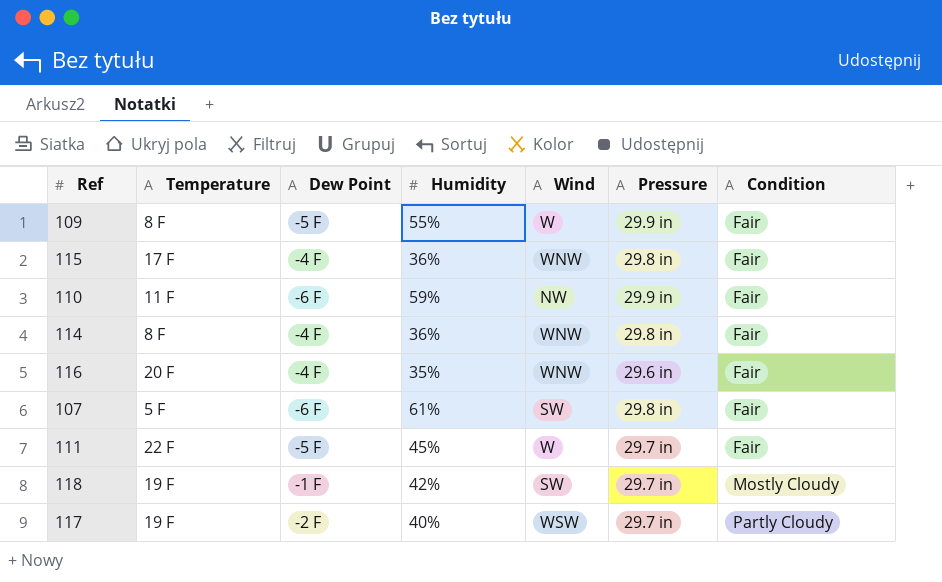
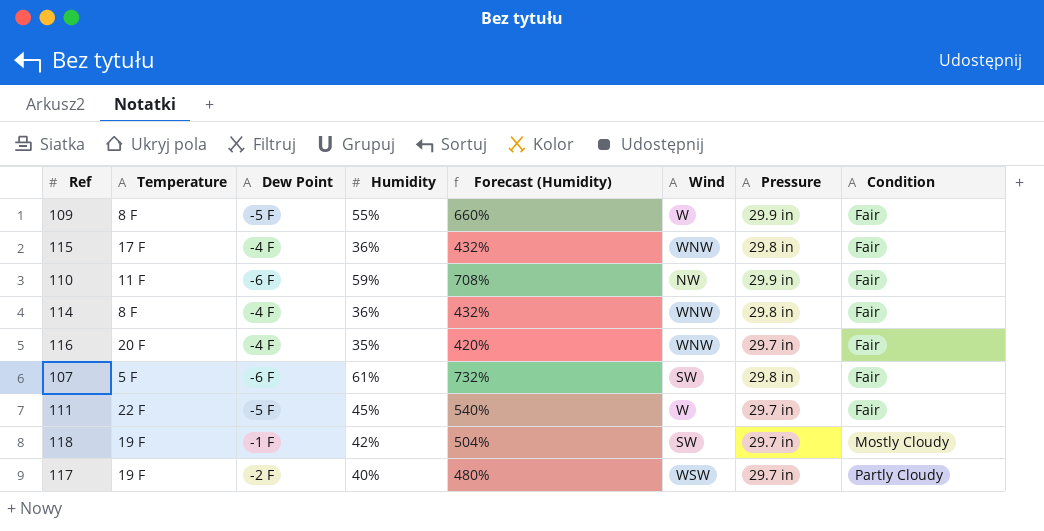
column Forecast (Humidity) | formula: none -> [Humidity] * 12
116 | Pressure: 29.6 in -> 29.7 in

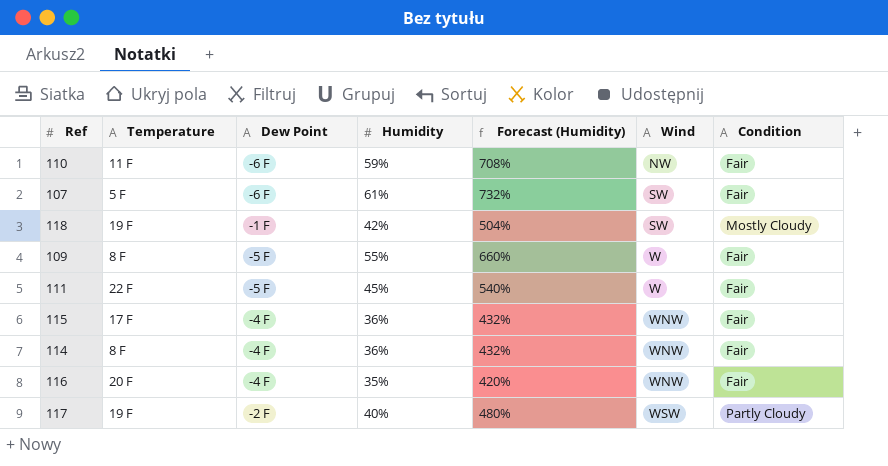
row order: Condition ascending -> Wind ascending
column Pressure | position: 7 -> none

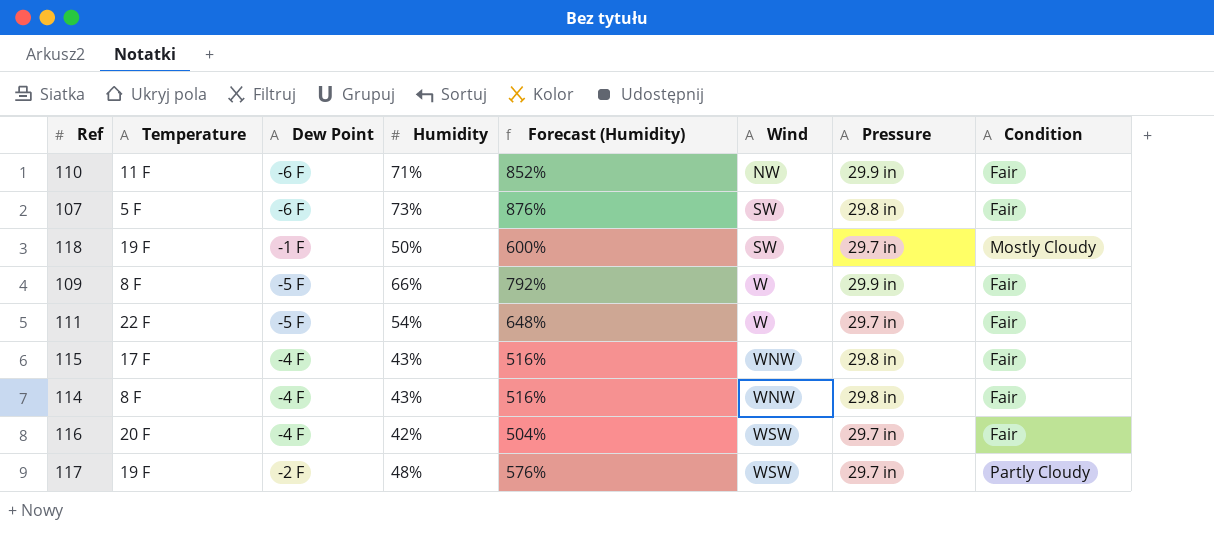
column Pressure | position: none -> 7
110 | Humidity: 59% -> 71%
110 | Forecast (Humidity): 708% -> 852%
107 | Humidity: 61% -> 73%
107 | Forecast (Humidity): 732% -> 876%
118 | Humidity: 42% -> 50%
118 | Forecast (Humidity): 504% -> 600%
109 | Humidity: 55% -> 66%
109 | Forecast (Humidity): 660% -> 792%
111 | Humidity: 45% -> 54%
111 | Forecast (Humidity): 540% -> 648%
115 | Humidity: 36% -> 43%
115 | Forecast (Humidity): 432% -> 516%
114 | Humidity: 36% -> 43%
114 | Forecast (Humidity): 432% -> 516%
116 | Humidity: 35% -> 42%
116 | Forecast (Humidity): 420% -> 504%
116 | Wind: WNW -> WSW
117 | Humidity: 40% -> 48%
117 | Forecast (Humidity): 480% -> 576%

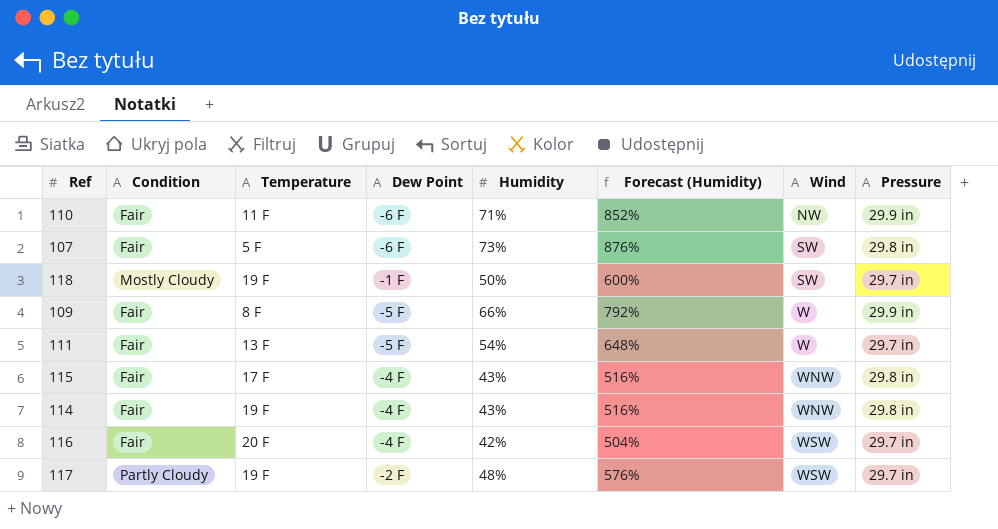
column Condition | position: 8 -> 2
111 | Temperature: 22 F -> 13 F
114 | Temperature: 8 F -> 19 F

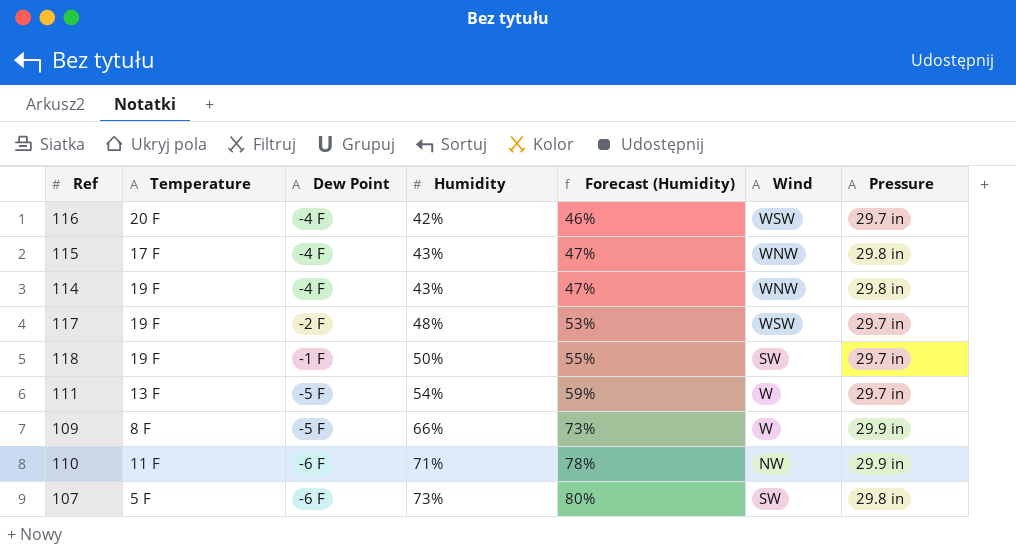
row order: Wind ascending -> Humidity ascending
column Condition | position: 2 -> none
column Forecast (Humidity) | formula: [Humidity] * 12 -> [Humidity] * 1.1

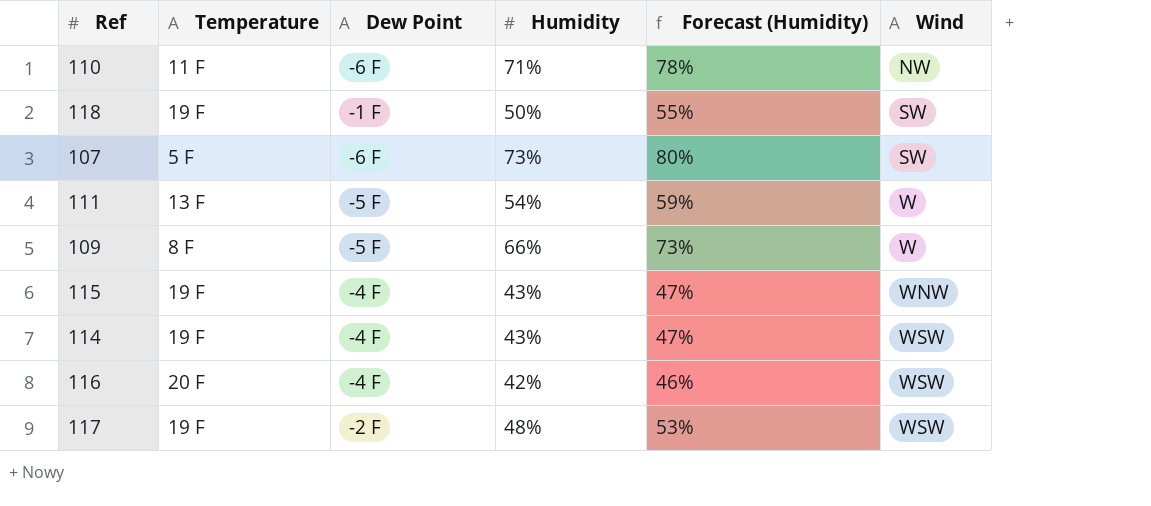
row order: Humidity ascending -> Wind ascending
column Pressure | position: 7 -> none
115 | Temperature: 17 F -> 19 F
114 | Wind: WNW -> WSW

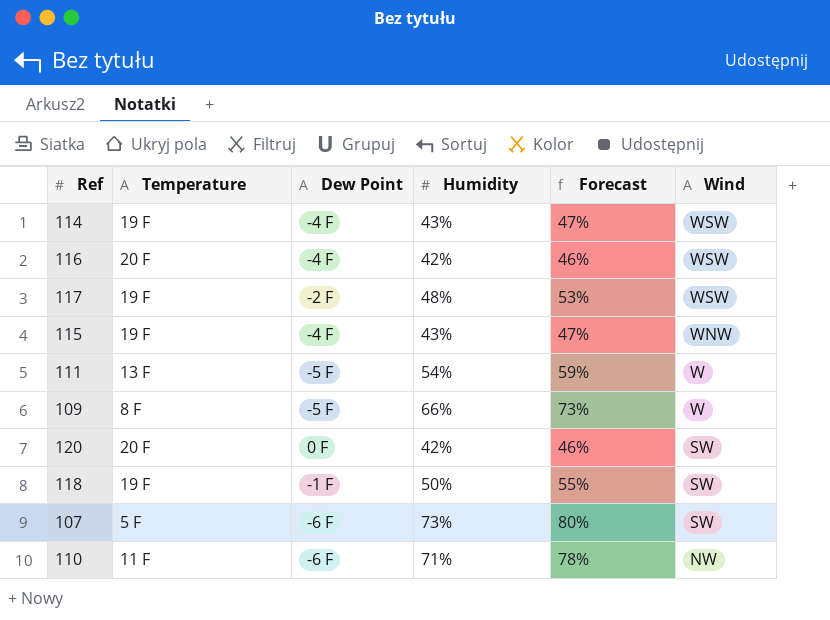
row order: Wind ascending -> Wind descending
column name: Forecast (Humidity) -> Forecast
row 120: none -> 20 F | 0 F | 42% | 46% | SW

